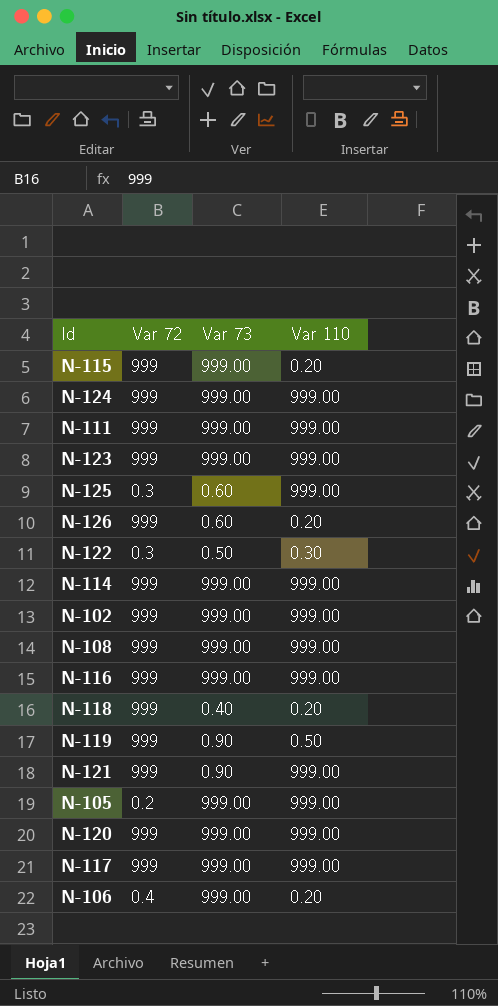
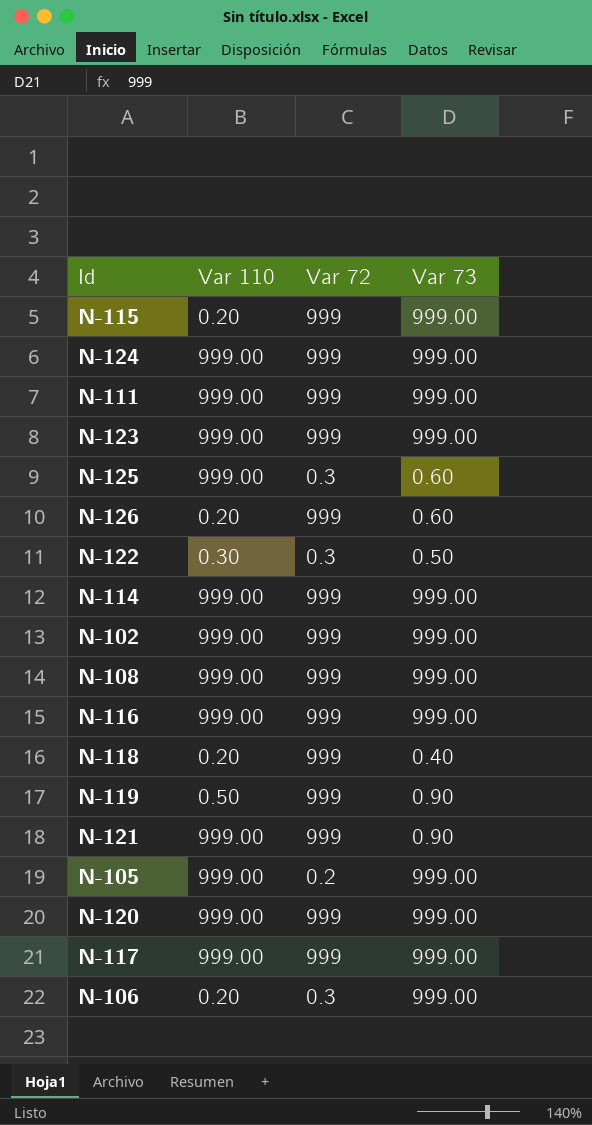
column Var 110 | position: 4 -> 2
N-106 | Var 72: 0.4 -> 0.3

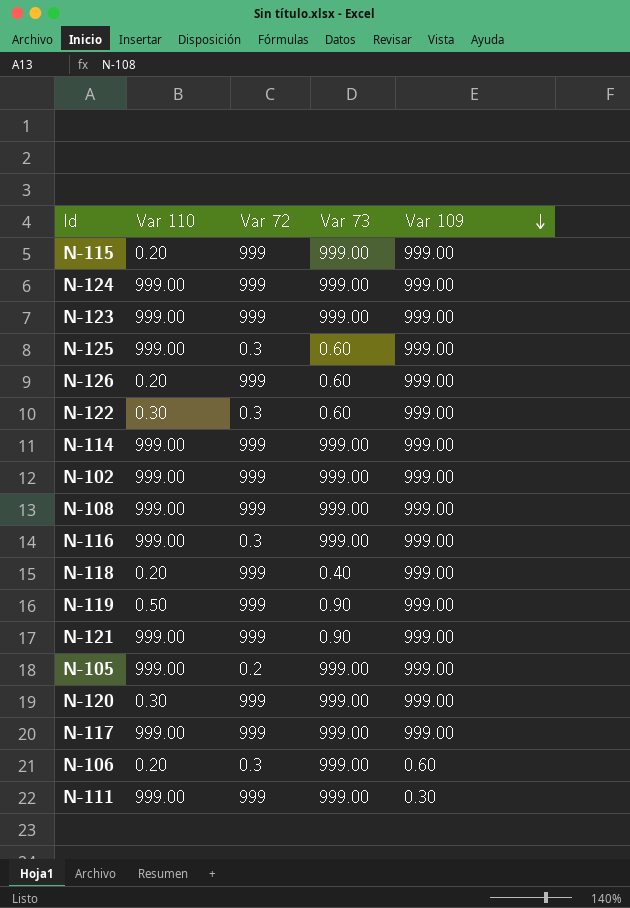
row order: none -> Var 109 descending
column Var 109 | position: none -> 5
N-122 | Var 73: 0.50 -> 0.60
N-116 | Var 72: 999 -> 0.3
N-120 | Var 110: 999.00 -> 0.30

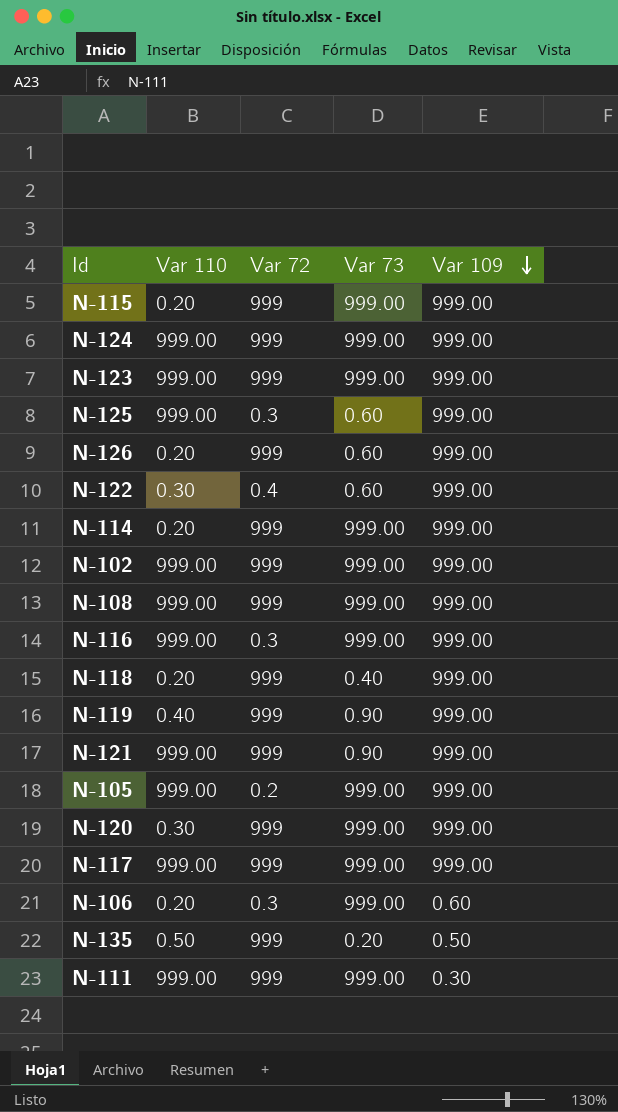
N-122 | Var 72: 0.3 -> 0.4
N-114 | Var 110: 999.00 -> 0.20
N-119 | Var 110: 0.50 -> 0.40
row N-135: none -> 0.50 | 999 | 0.20 | 0.50

